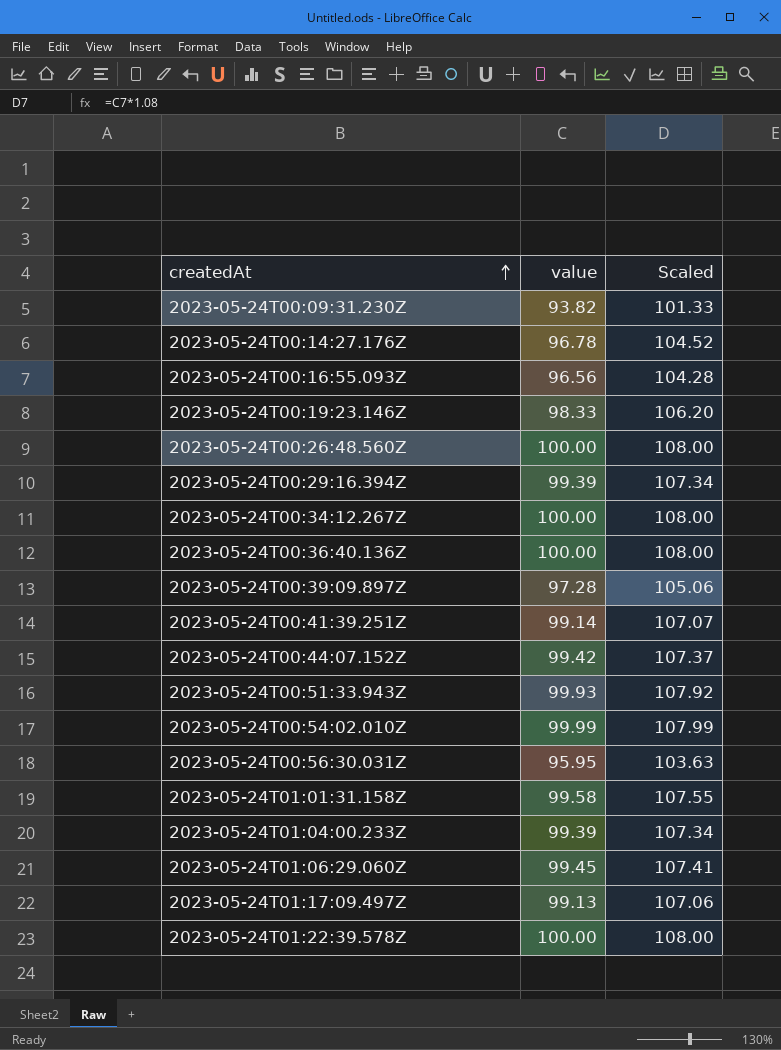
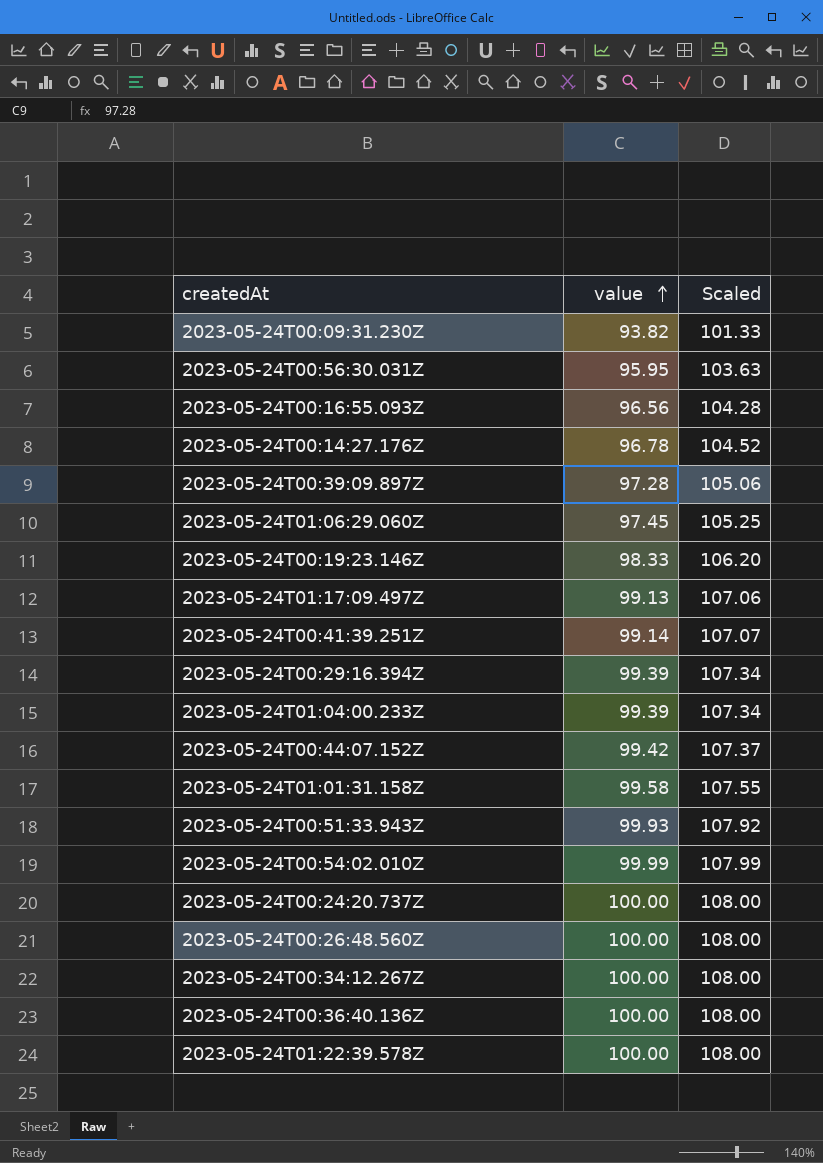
row order: createdAt ascending -> value ascending
2023-05-24T01:06:29.060Z | value: 99.45 -> 97.45
2023-05-24T01:06:29.060Z | Scaled: 107.41 -> 105.25
row 2023-05-24T00:24:20.737Z: none -> 100.00 | 108.00

